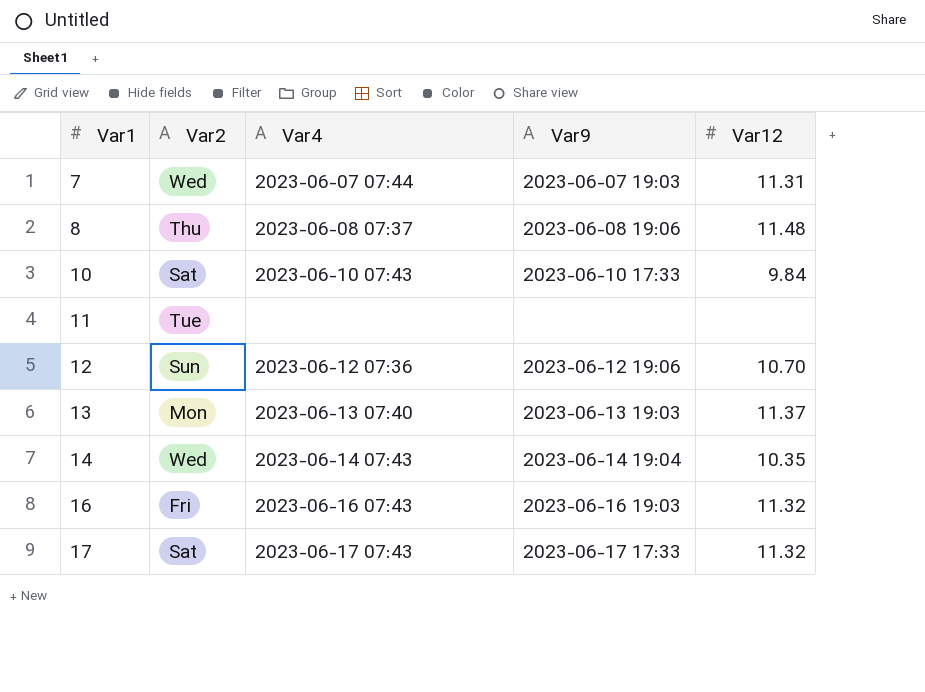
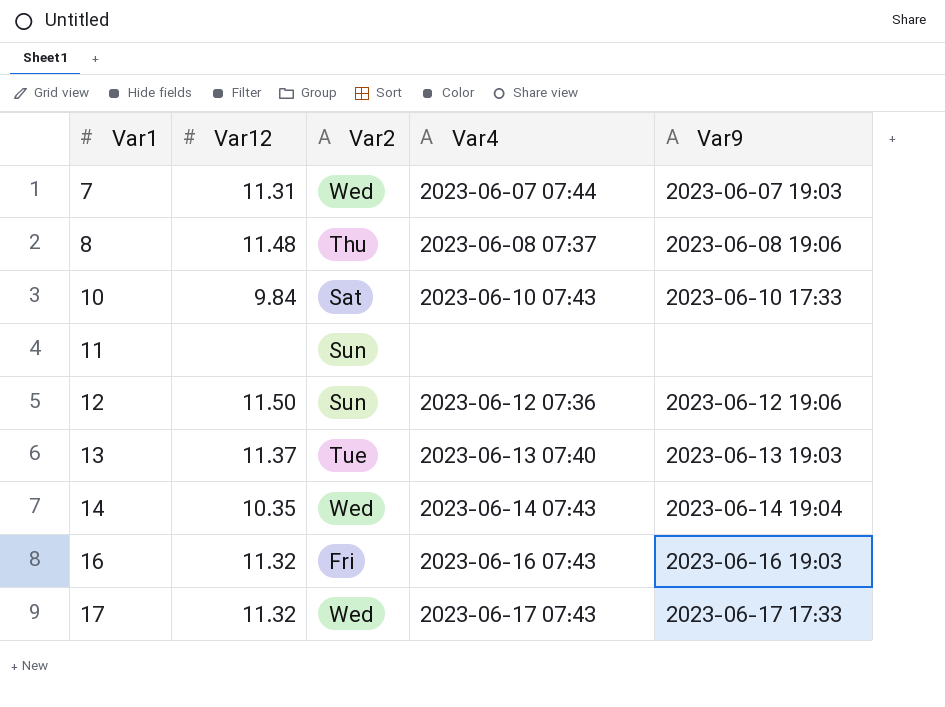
column Var12 | position: 5 -> 2
11 | Var2: Tue -> Sun
12 | Var12: 10.70 -> 11.50
13 | Var2: Mon -> Tue
17 | Var2: Sat -> Wed

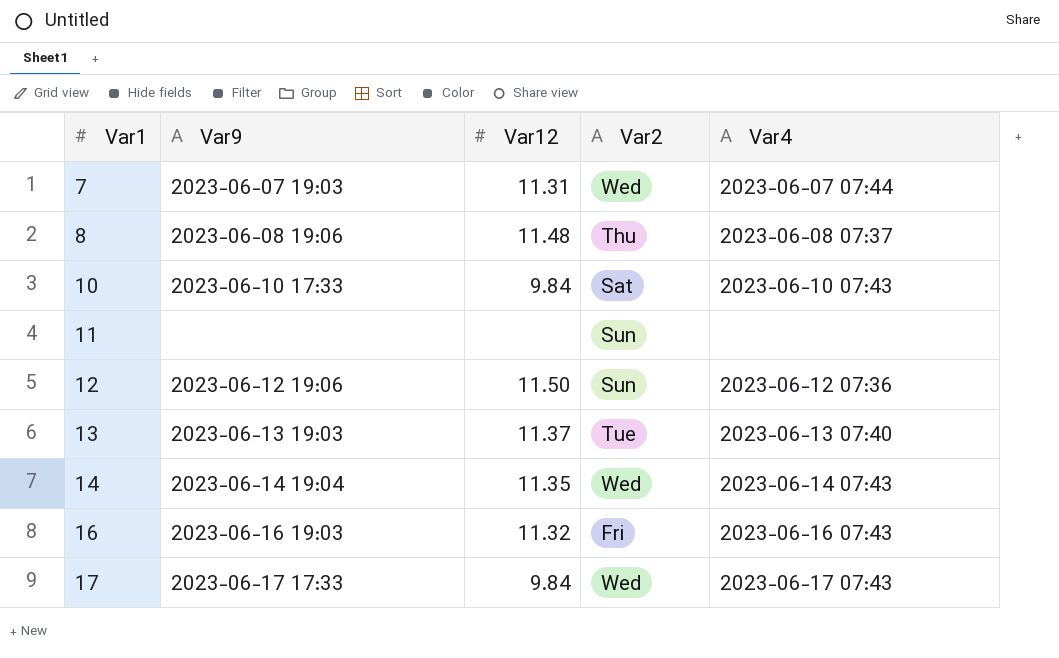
column Var9 | position: 5 -> 2
14 | Var12: 10.35 -> 11.35
17 | Var12: 11.32 -> 9.84

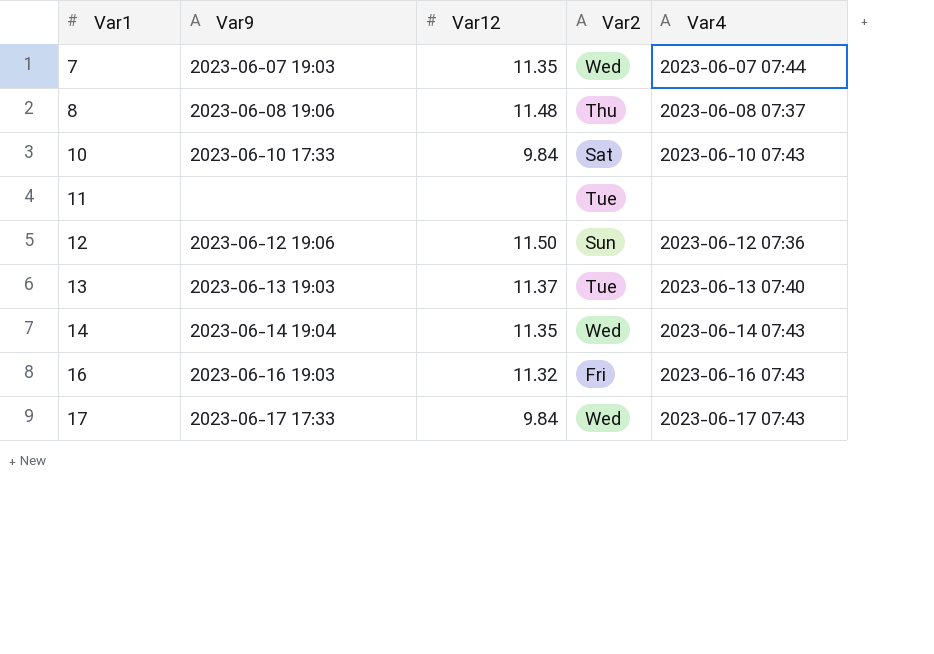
7 | Var12: 11.31 -> 11.35
11 | Var2: Sun -> Tue

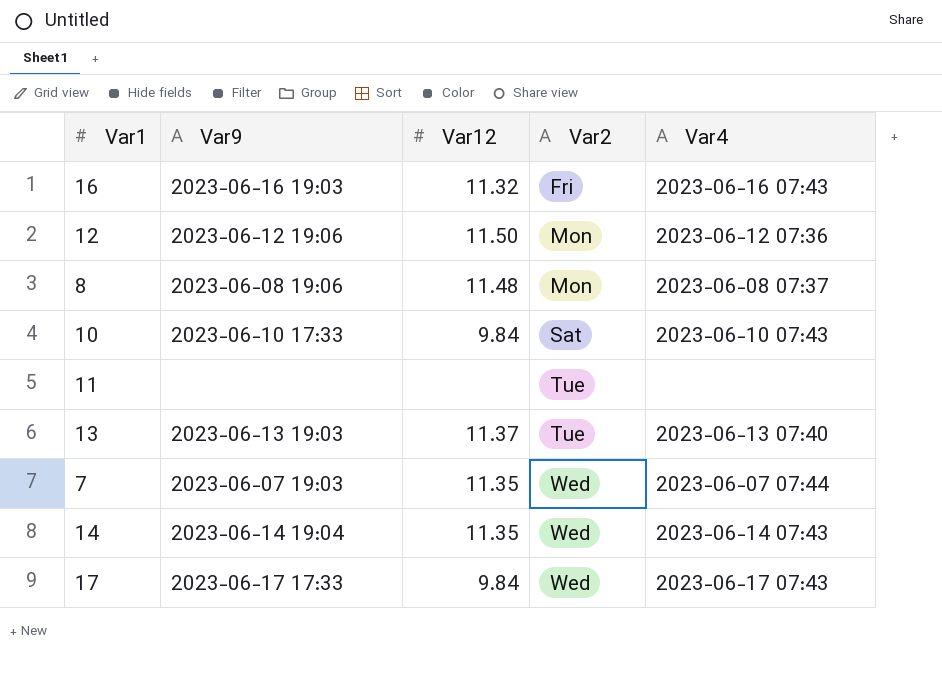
row order: Var1 ascending -> Var2 ascending
12 | Var2: Sun -> Mon
8 | Var2: Thu -> Mon

